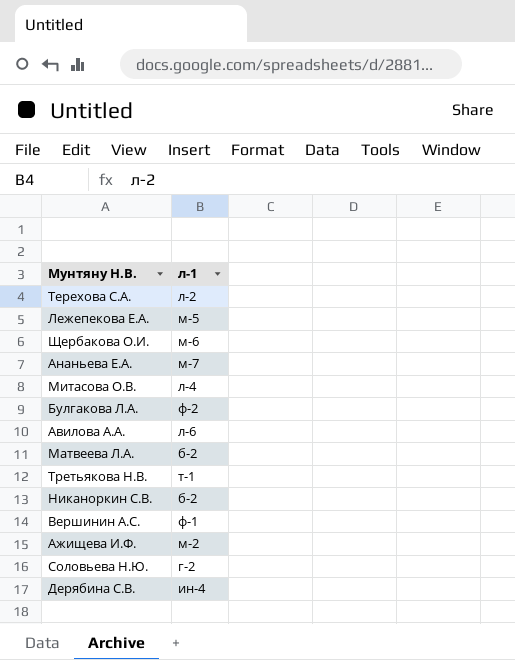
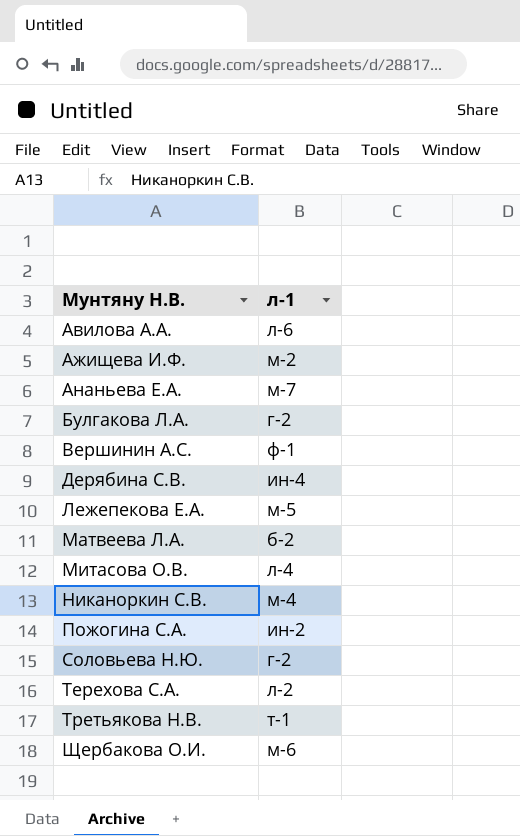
row order: none -> Мунтяну Н.В. ascending
Булгакова Л.А. | л-1: ф-2 -> г-2
Никаноркин С.В. | л-1: б-2 -> м-4
row Пожогина С.А.: none -> ин-2

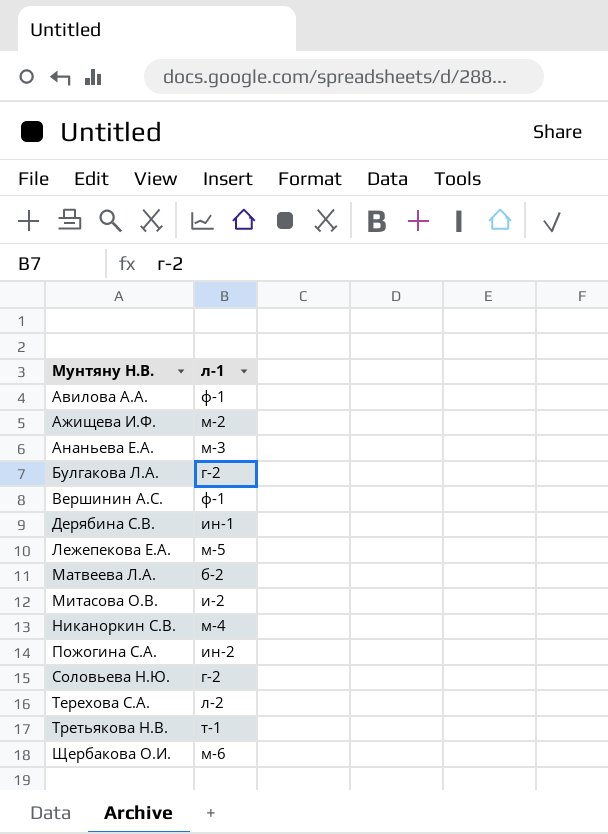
Авилова А.А. | л-1: л-6 -> ф-1
Ананьева Е.А. | л-1: м-7 -> м-3
Дерябина С.В. | л-1: ин-4 -> ин-1
Митасова О.В. | л-1: л-4 -> и-2

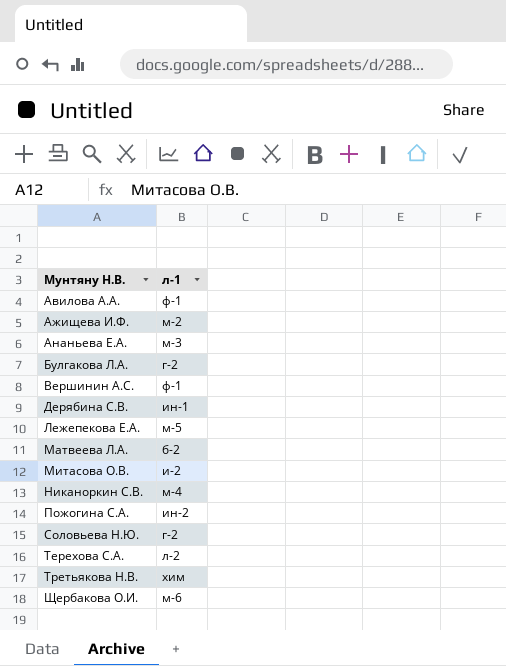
Третьякова Н.В. | л-1: т-1 -> хим

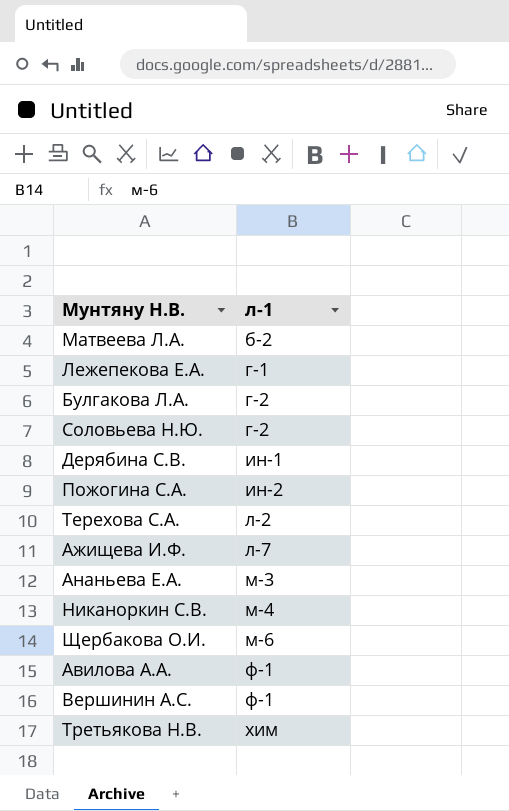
row order: Мунтяну Н.В. ascending -> л-1 ascending
row Митасова О.В.: и-2 -> none
Лежепекова Е.А. | л-1: м-5 -> г-1
Ажищева И.Ф. | л-1: м-2 -> л-7

